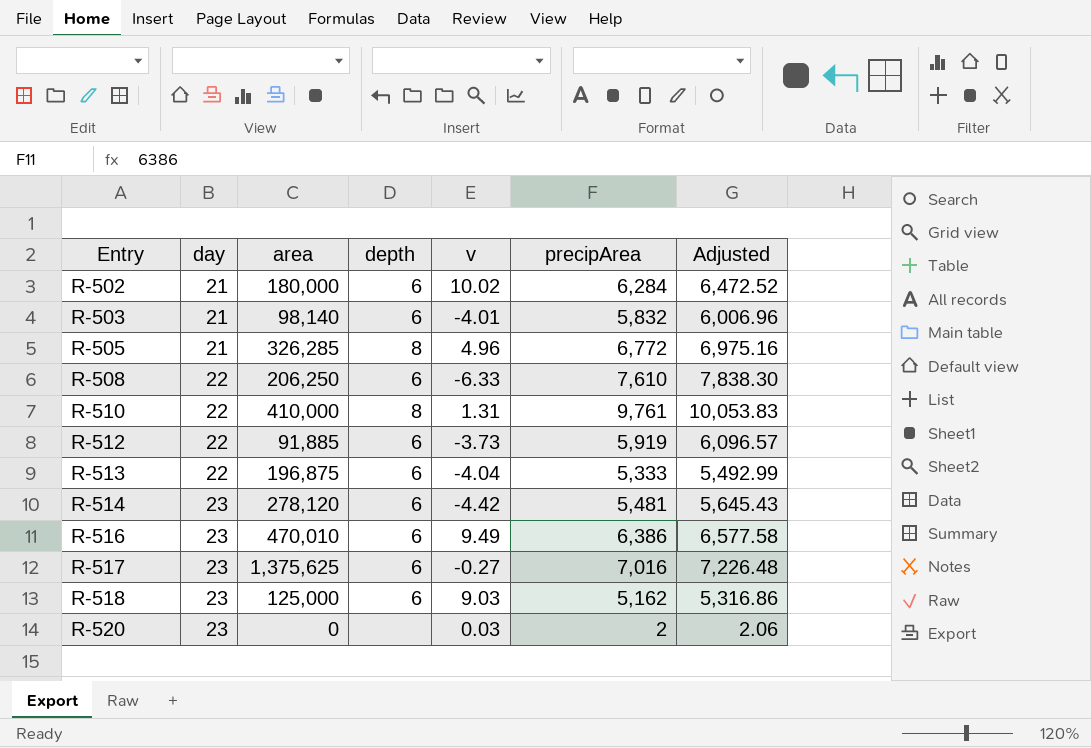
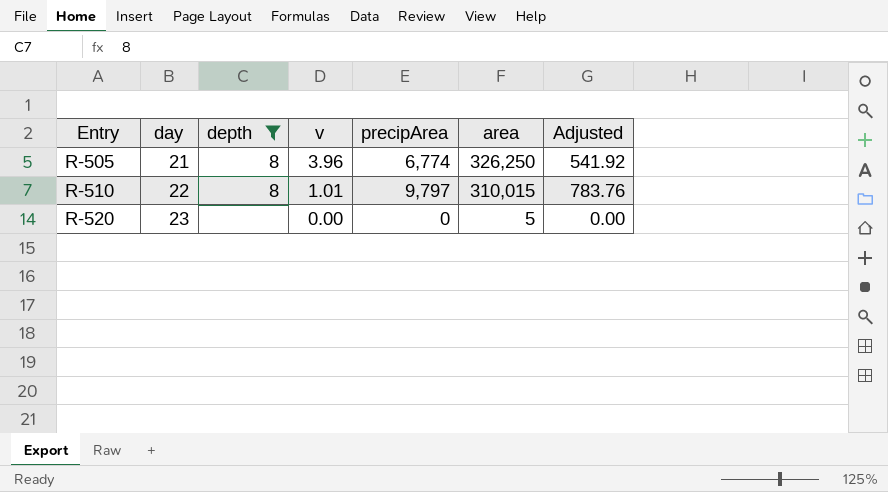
filter: none -> depth != 6
column area | position: 3 -> 6
column Adjusted | formula: [precipArea] * 1.03 -> [precipArea] * 0.08
R-505 | v: 4.96 -> 3.96
R-505 | precipArea: 6,772 -> 6,774
R-505 | area: 326,285 -> 326,250
R-510 | v: 1.31 -> 1.01
R-510 | precipArea: 9,761 -> 9,797
R-510 | area: 410,000 -> 310,015
R-520 | v: 0.03 -> 0.00
R-520 | precipArea: 2 -> 0
R-520 | area: 0 -> 5

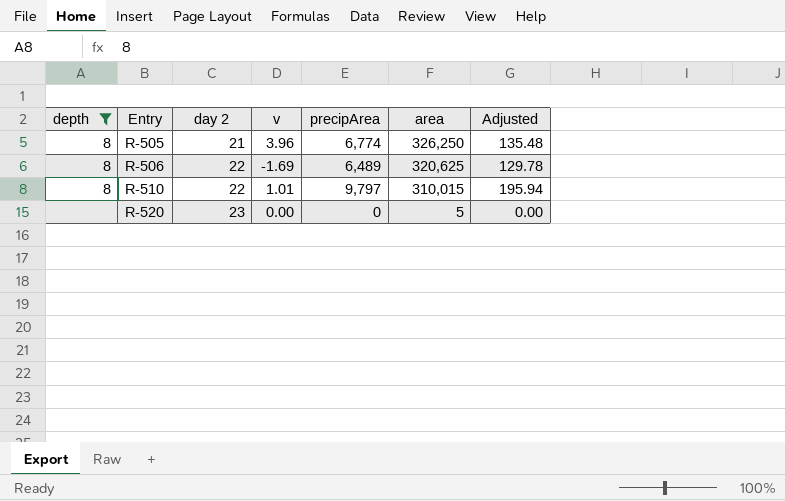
column depth | position: 3 -> 1
column name: day -> day 2
column Adjusted | formula: [precipArea] * 0.08 -> [precipArea] * 0.02
row R-506: none -> 8 | 22 | -1.69 | 6,489 | 320,625 | 129.78

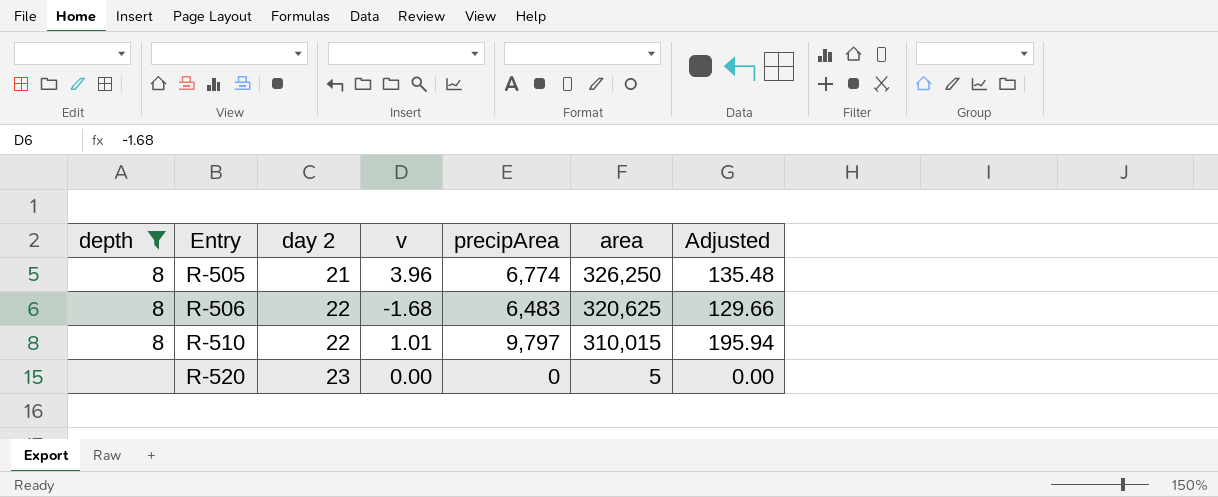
R-506 | v: -1.69 -> -1.68
R-506 | precipArea: 6,489 -> 6,483
R-506 | Adjusted: 129.78 -> 129.66

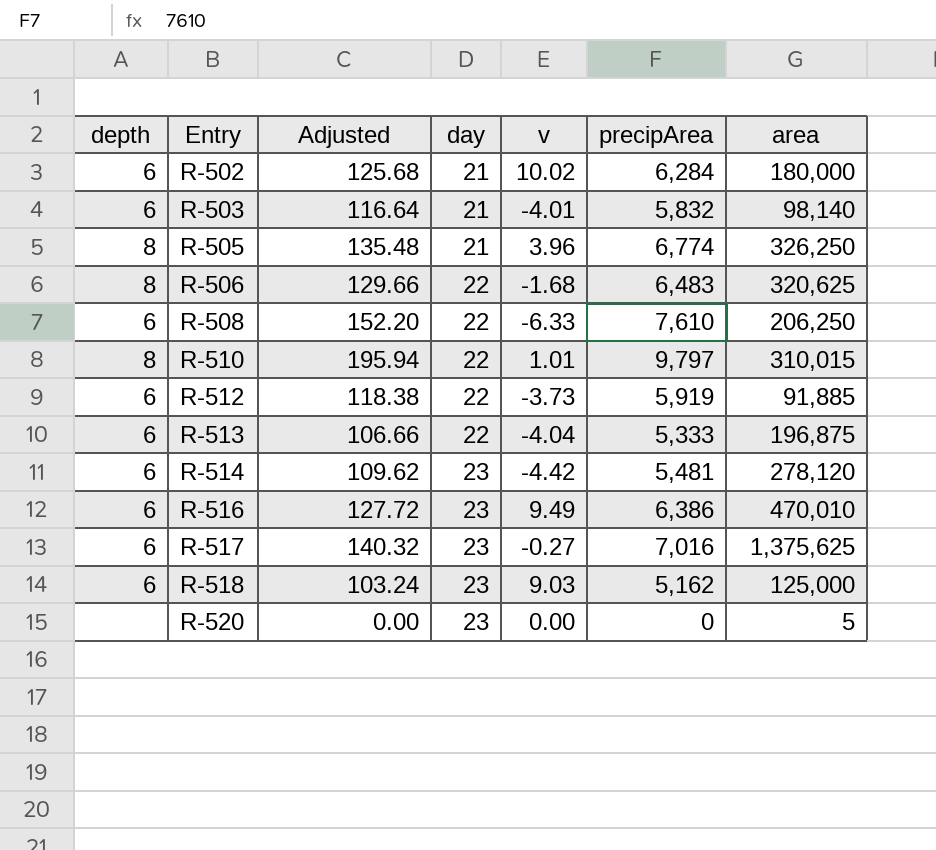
filter: depth != 6 -> none
column Adjusted | position: 7 -> 3
column name: day 2 -> day

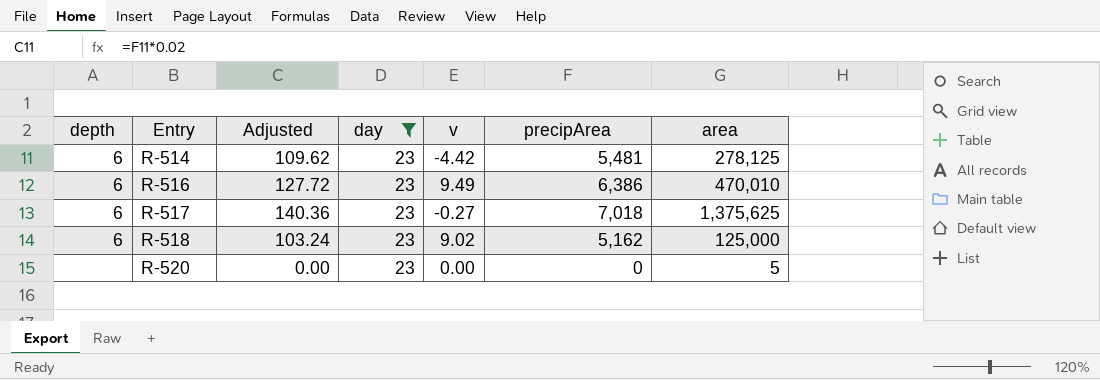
filter: none -> day = 23
R-514 | area: 278,120 -> 278,125
R-517 | Adjusted: 140.32 -> 140.36
R-517 | precipArea: 7,016 -> 7,018
R-518 | v: 9.03 -> 9.02

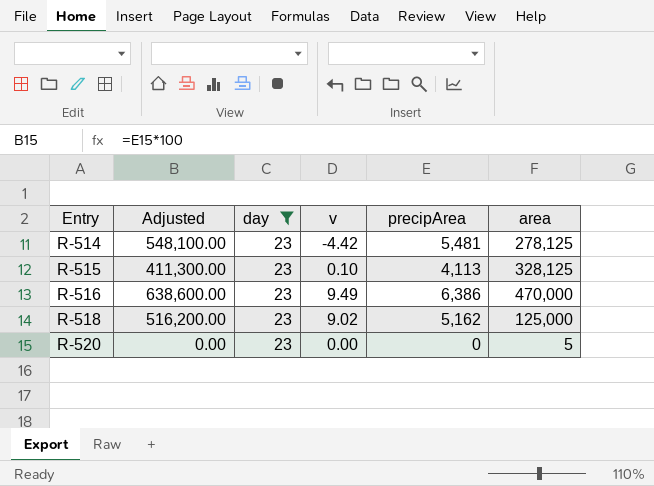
column depth | position: 1 -> none
column Adjusted | formula: [precipArea] * 0.02 -> [precipArea] * 100
row R-517: 6 | 140.36 | 23 | -0.27 | 7,018 | 1,375,625 -> none
row R-515: none -> 411,300.00 | 23 | 0.10 | 4,113 | 328,125
R-516 | area: 470,010 -> 470,000

